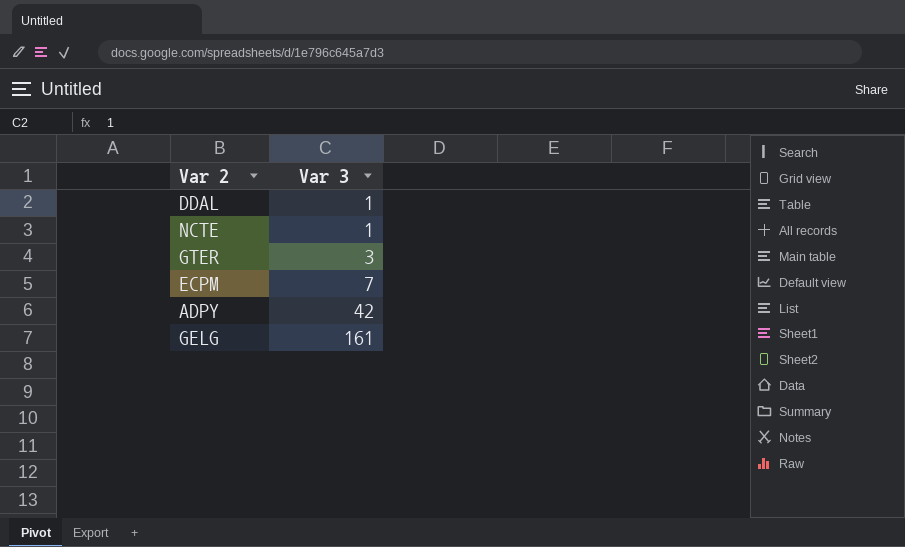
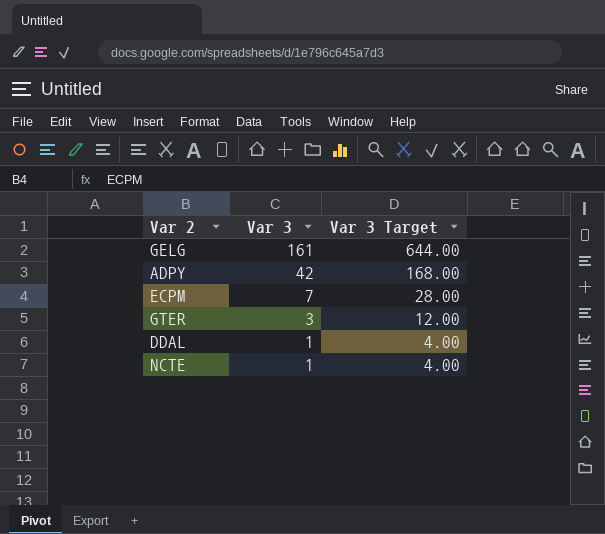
row order: Var 3 ascending -> Var 3 descending
column Var 3 Target | formula: none -> [Var 3] * 4

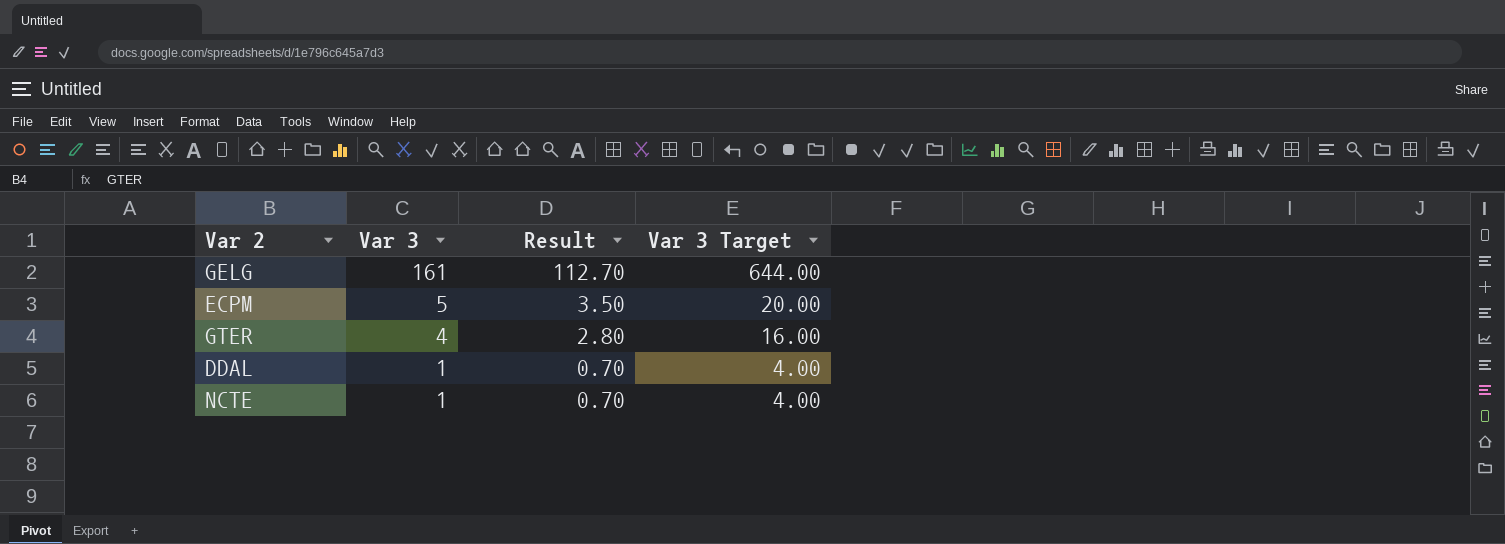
column Result | formula: none -> [Var 3] * 0.7
row ADPY: 42 | 168.00 -> none
ECPM | Var 3: 7 -> 5
ECPM | Var 3 Target: 28.00 -> 20.00
GTER | Var 3: 3 -> 4
GTER | Var 3 Target: 12.00 -> 16.00

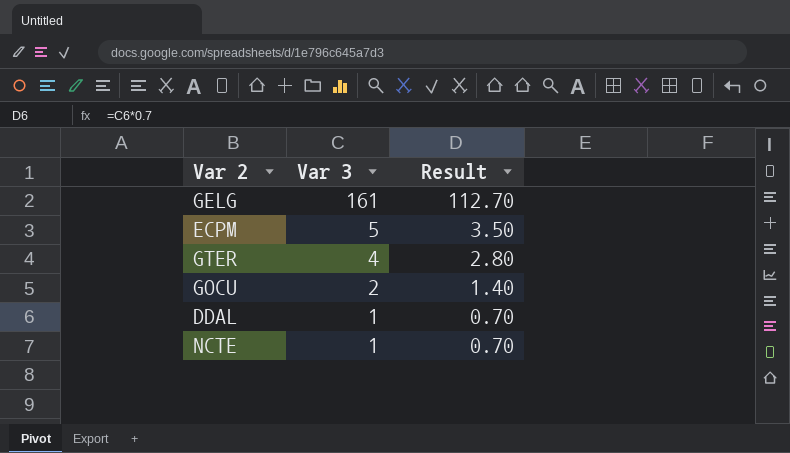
column Var 3 Target | formula: [Var 3] * 4 -> none
row GOCU: none -> 2 | 1.40

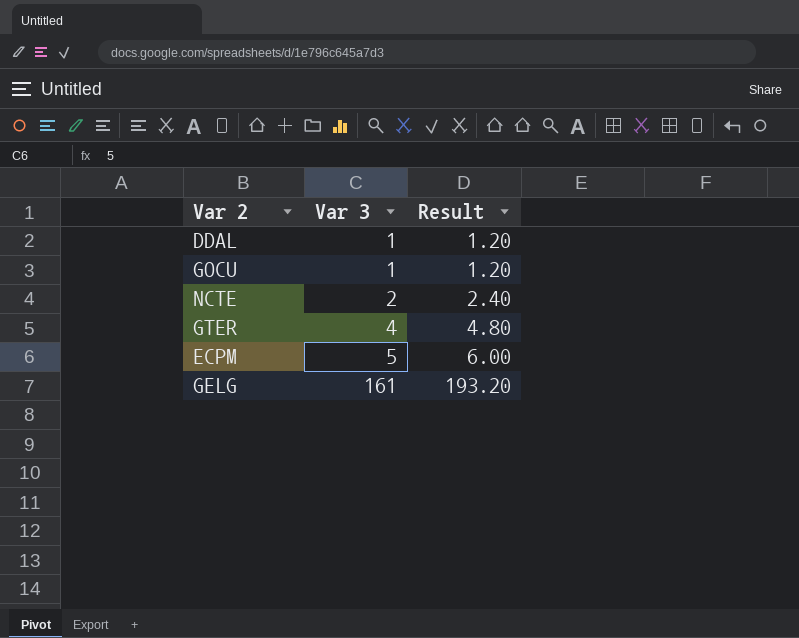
row order: Var 3 descending -> Var 3 ascending
column Result | formula: [Var 3] * 0.7 -> [Var 3] * 1.2
GOCU | Var 3: 2 -> 1
NCTE | Var 3: 1 -> 2

